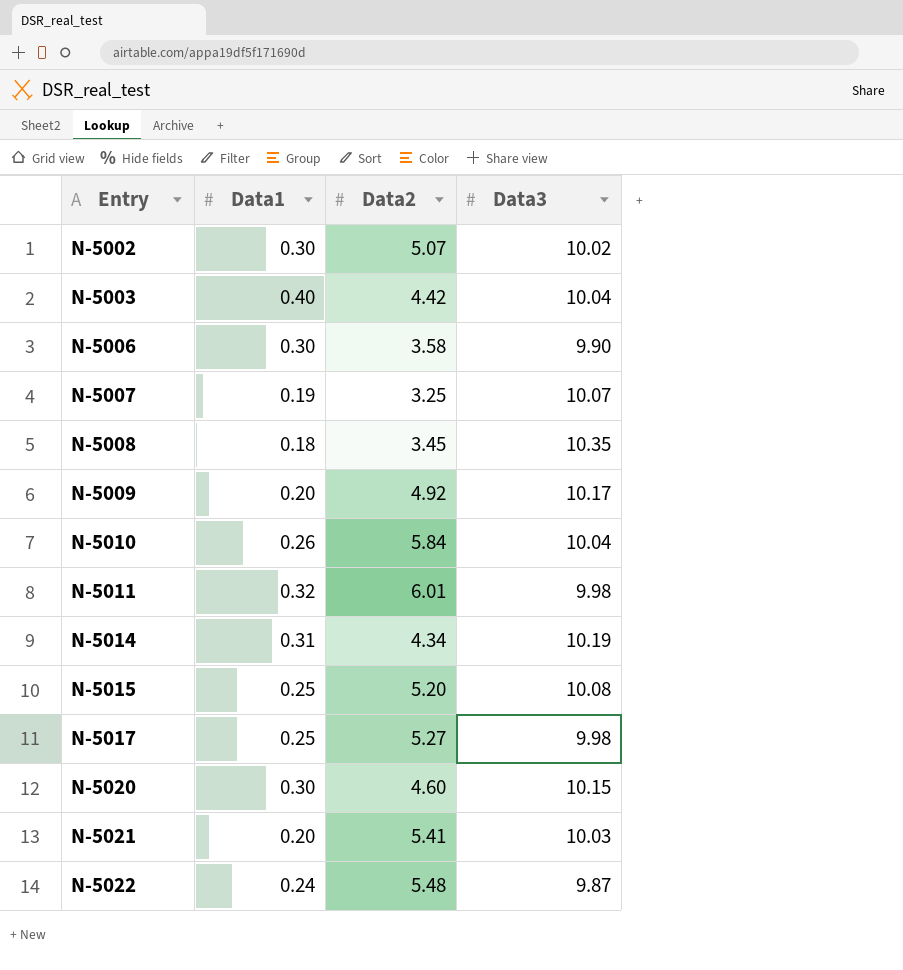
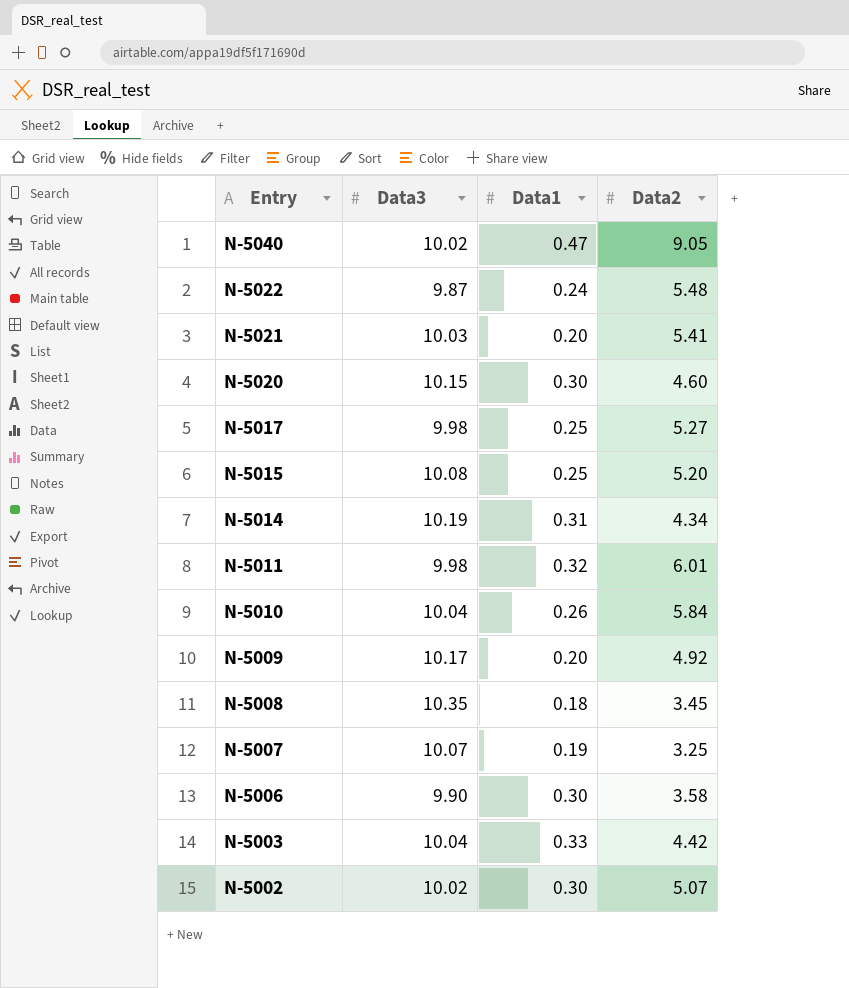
row order: Entry ascending -> Entry descending
column Data3 | position: 4 -> 2
row N-5040: none -> 10.02 | 0.47 | 9.05
N-5003 | Data1: 0.40 -> 0.33

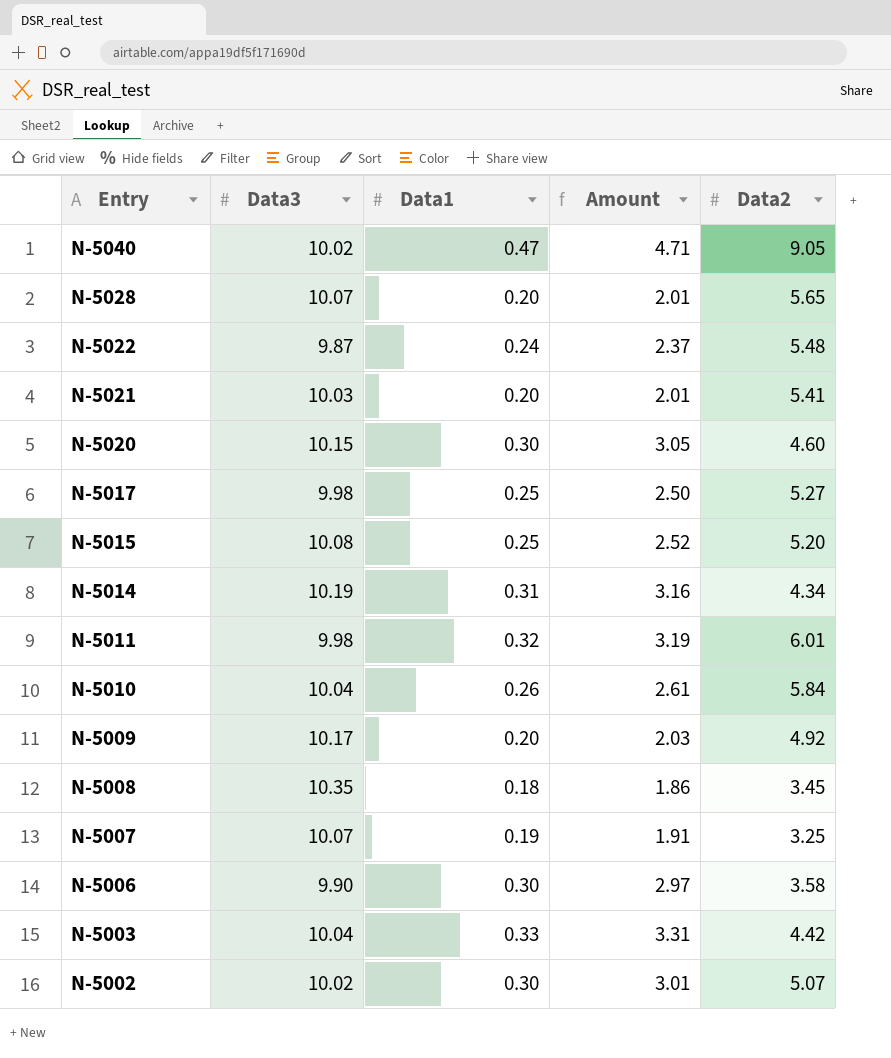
column Amount | formula: none -> [Data3] * [Data1]
row N-5028: none -> 10.07 | 0.20 | 2.01 | 5.65

